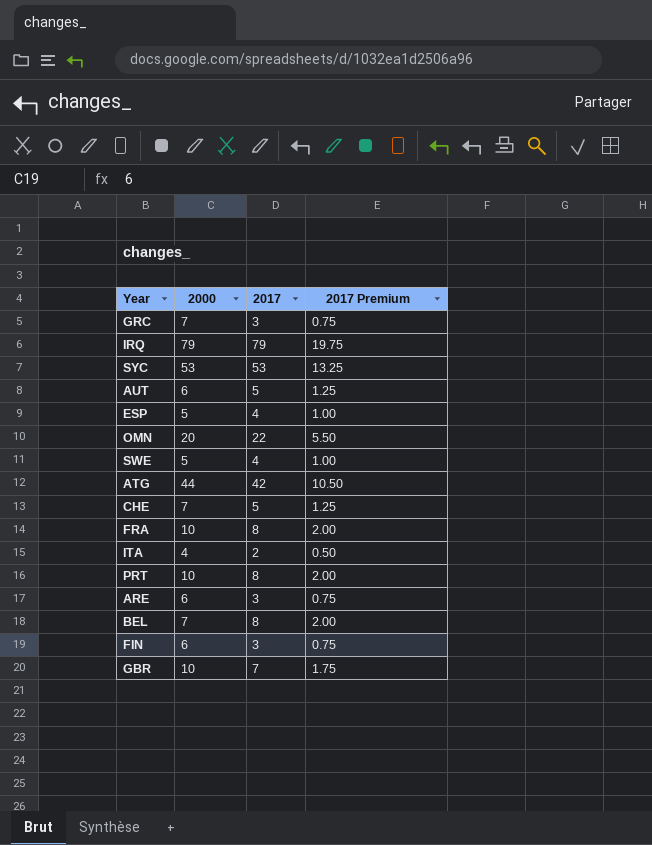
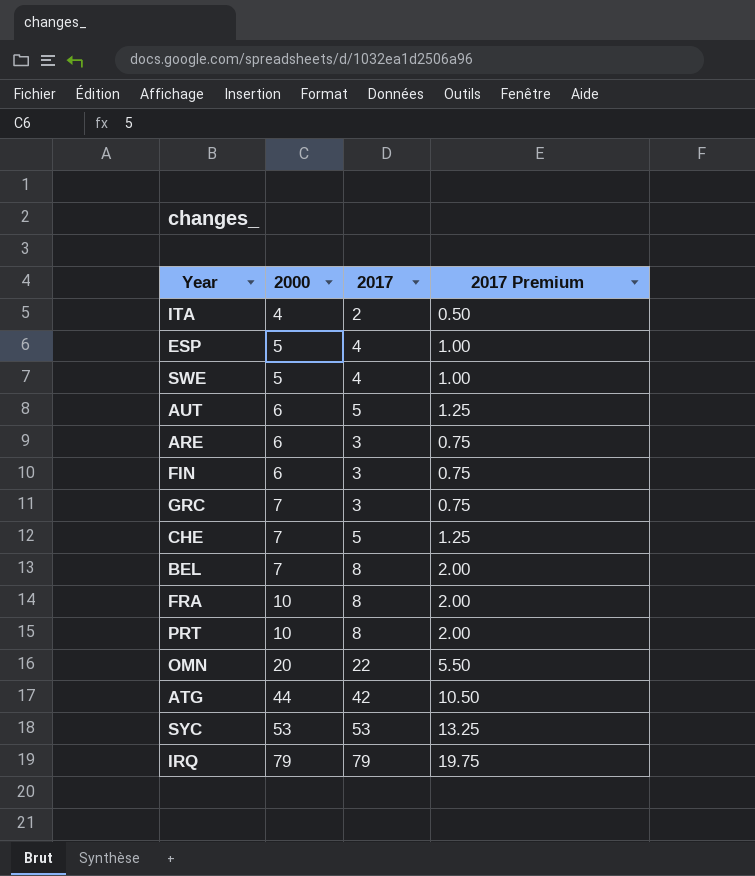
row order: none -> 2000 ascending
row GBR: 10 | 7 | 1.75 -> none

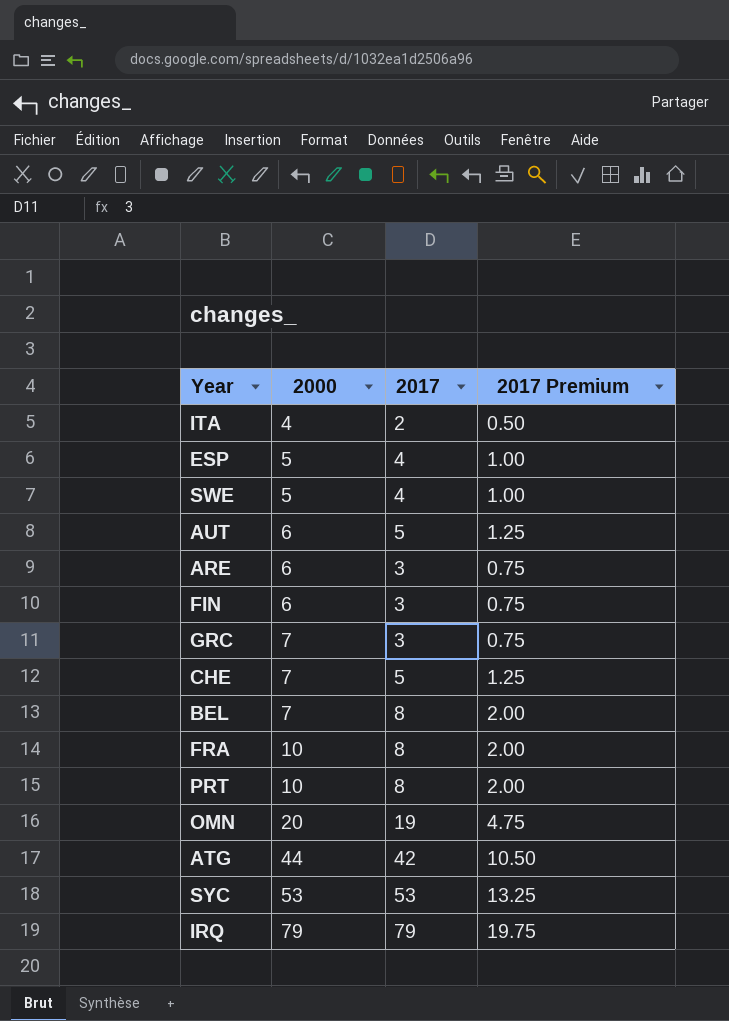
OMN | 2017: 22 -> 19
OMN | 2017 Premium: 5.50 -> 4.75

